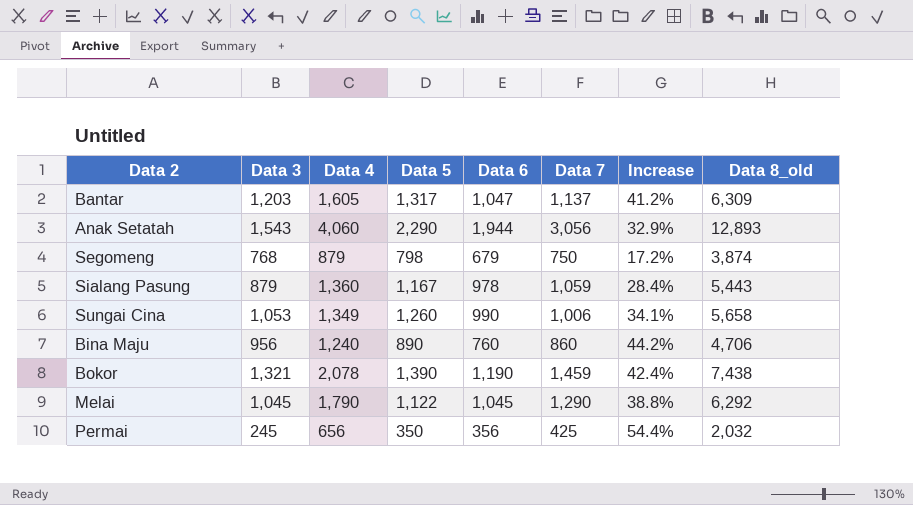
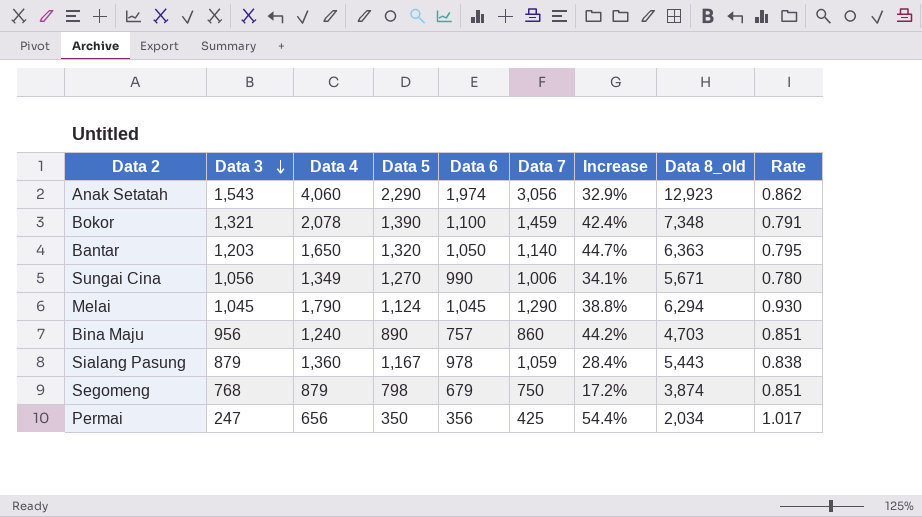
row order: none -> Data 3 descending
column Rate | formula: none -> [Data 6] / [Data 5]
Anak Setatah | Data 6: 1,944 -> 1,974
Anak Setatah | Data 8_old: 12,893 -> 12,923
Bokor | Data 6: 1,190 -> 1,100
Bokor | Data 8_old: 7,438 -> 7,348
Bantar | Data 4: 1,605 -> 1,650
Bantar | Data 5: 1,317 -> 1,320
Bantar | Data 6: 1,047 -> 1,050
Bantar | Data 7: 1,137 -> 1,140
Bantar | Increase: 41.2% -> 44.7%
Bantar | Data 8_old: 6,309 -> 6,363
Sungai Cina | Data 3: 1,053 -> 1,056
Sungai Cina | Data 5: 1,260 -> 1,270
Sungai Cina | Data 8_old: 5,658 -> 5,671
Melai | Data 5: 1,122 -> 1,124
Melai | Data 8_old: 6,292 -> 6,294
Bina Maju | Data 6: 760 -> 757
Bina Maju | Data 8_old: 4,706 -> 4,703
Permai | Data 3: 245 -> 247
Permai | Data 8_old: 2,032 -> 2,034

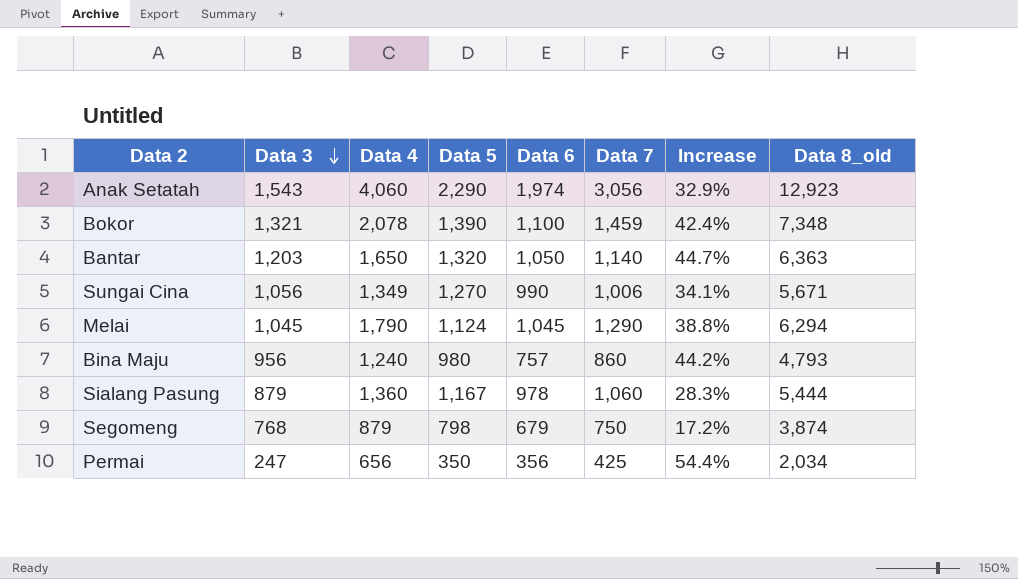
column Rate | formula: [Data 6] / [Data 5] -> none
Bina Maju | Data 5: 890 -> 980
Bina Maju | Data 8_old: 4,703 -> 4,793
Sialang Pasung | Data 7: 1,059 -> 1,060
Sialang Pasung | Increase: 28.4% -> 28.3%
Sialang Pasung | Data 8_old: 5,443 -> 5,444

